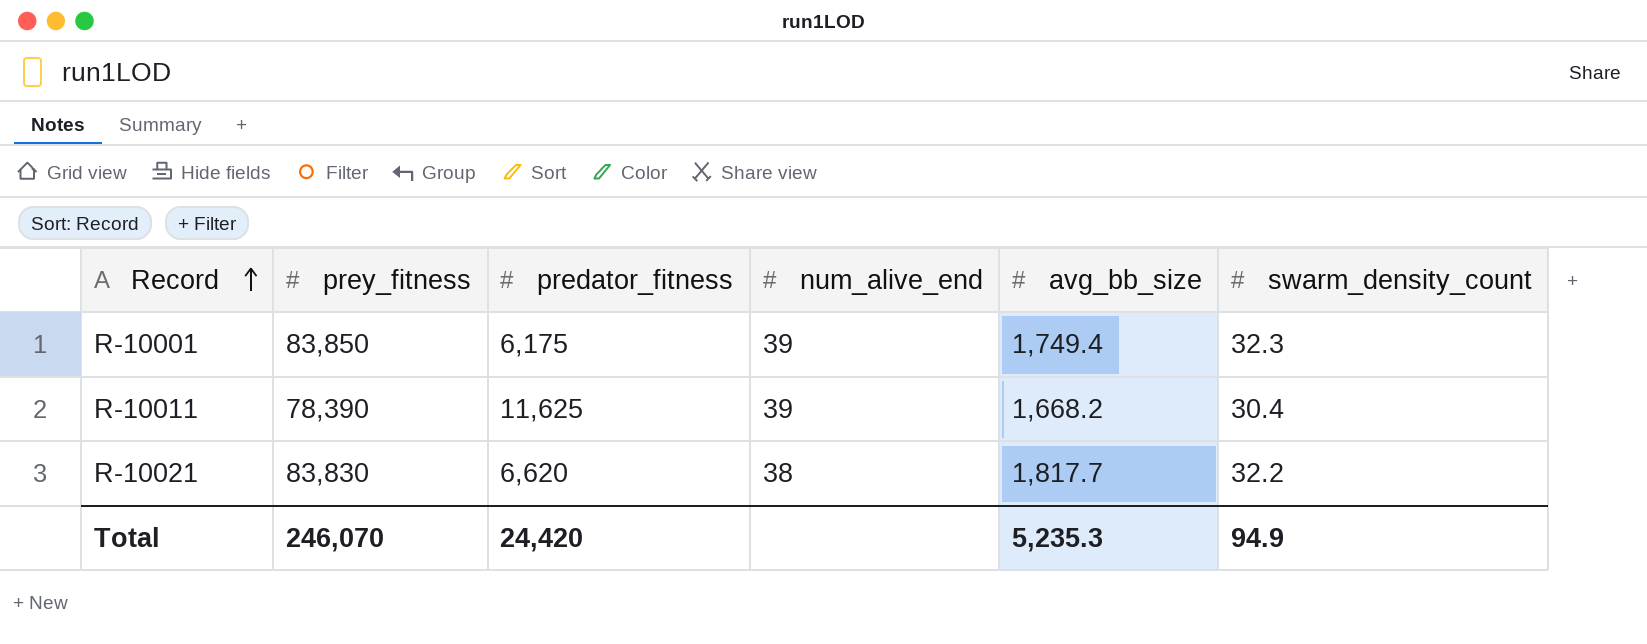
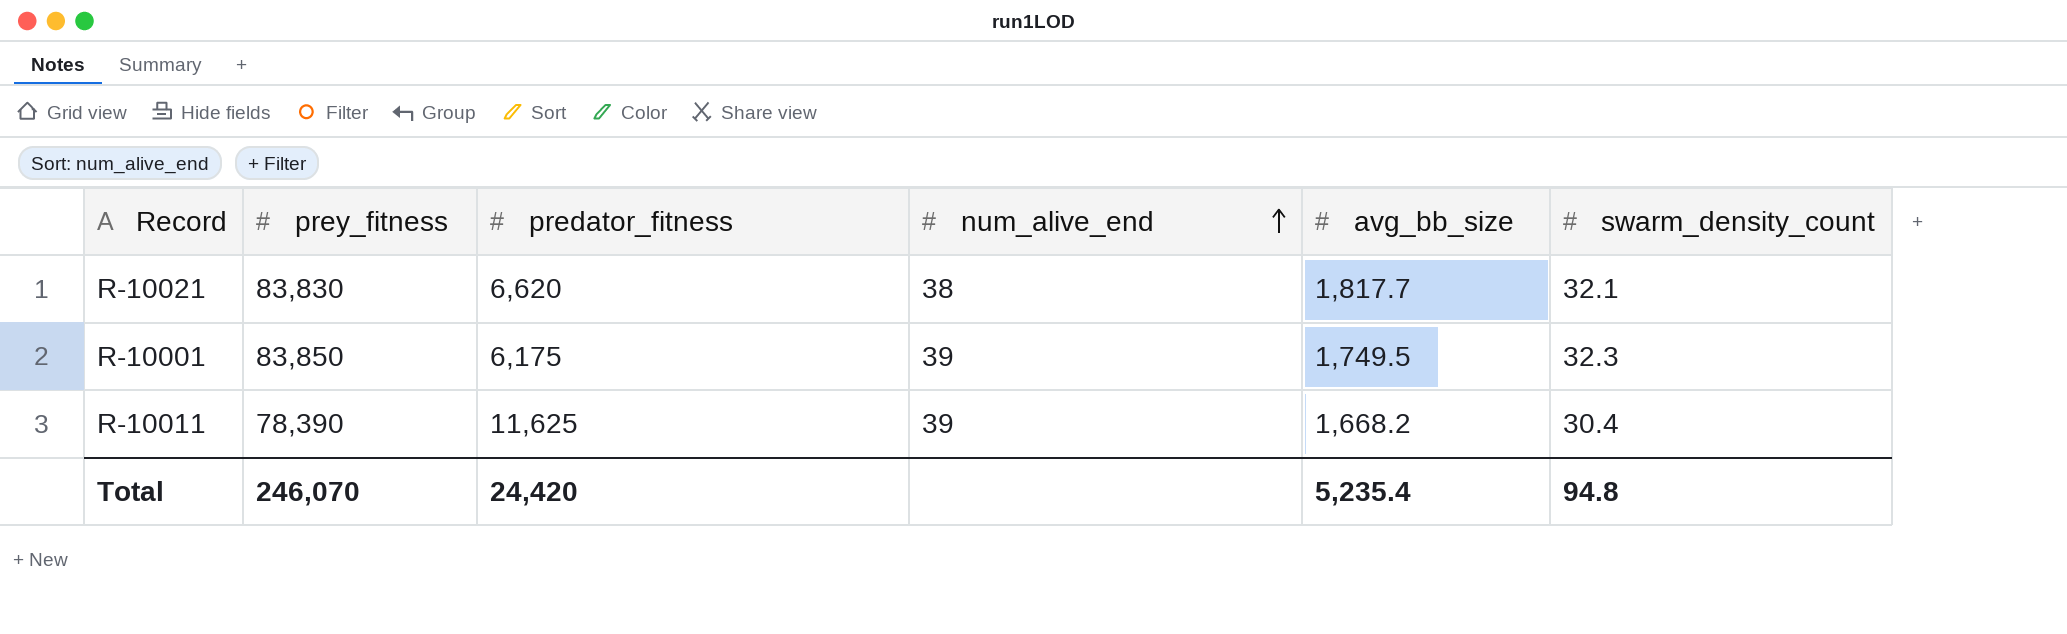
row order: Record ascending -> num_alive_end ascending
R-10021 | swarm_density_count: 32.2 -> 32.1
R-10001 | avg_bb_size: 1,749.4 -> 1,749.5
Total | avg_bb_size: 5,235.3 -> 5,235.4
Total | swarm_density_count: 94.9 -> 94.8

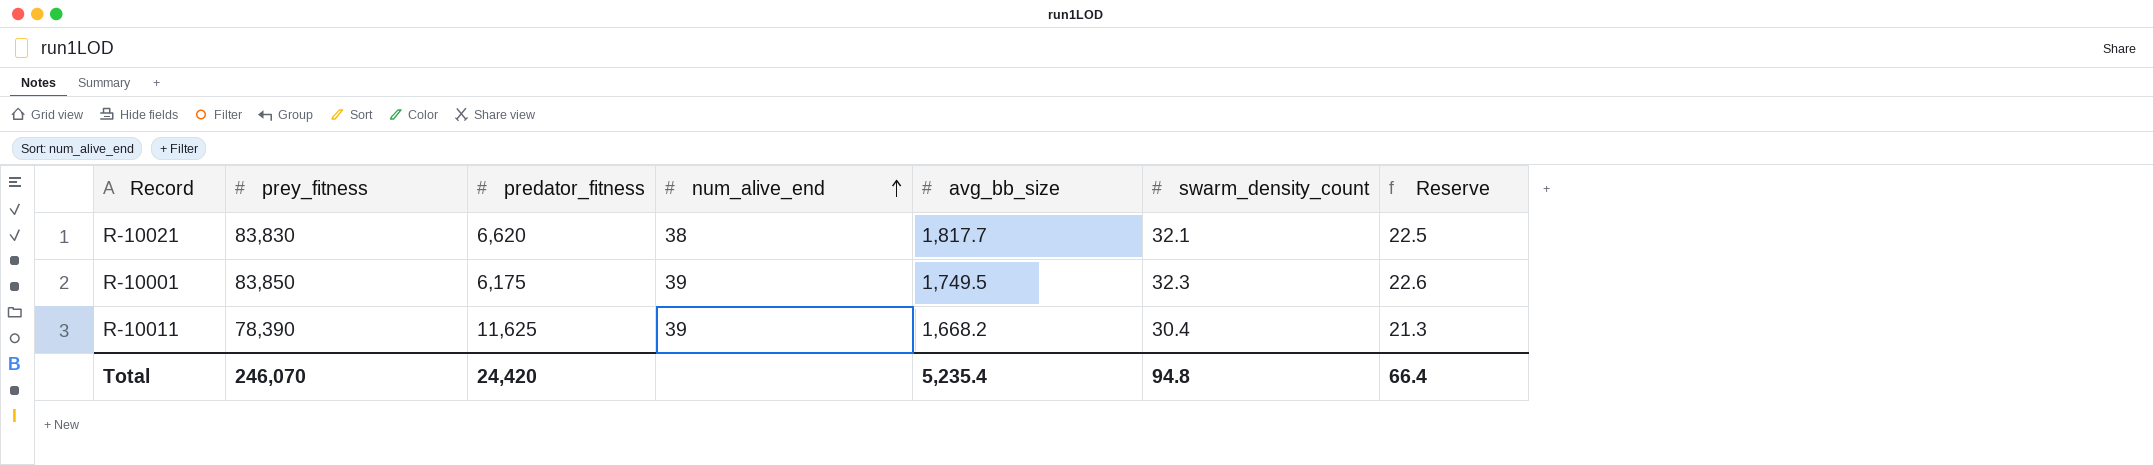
column Reserve | formula: none -> [swarm_density_count] * 0.7

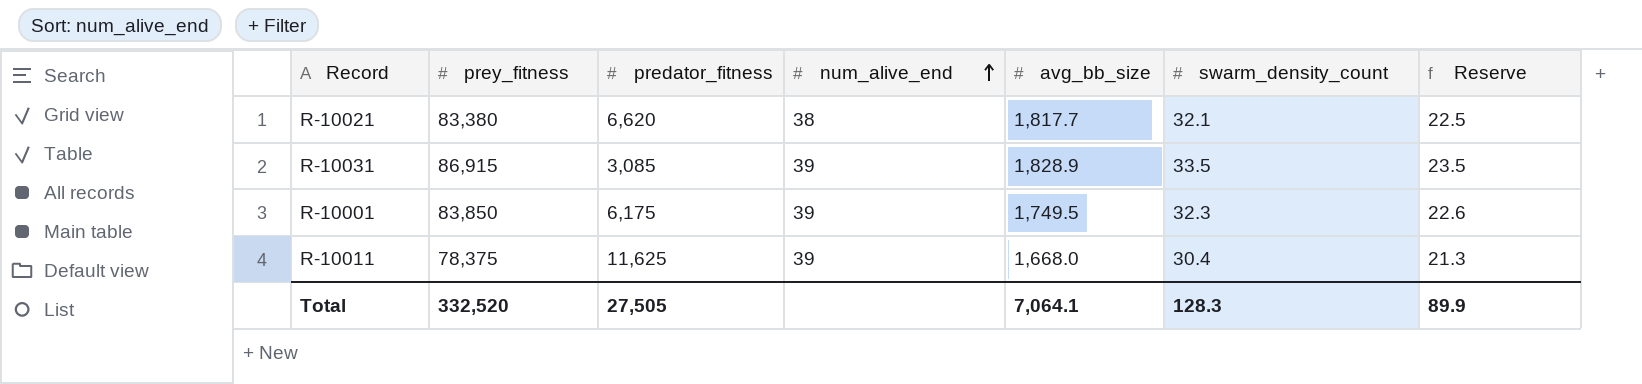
R-10021 | prey_fitness: 83,830 -> 83,380
row R-10031: none -> 86,915 | 3,085 | 39 | 1,828.9 | 33.5 | 23.5
R-10011 | prey_fitness: 78,390 -> 78,375
R-10011 | avg_bb_size: 1,668.2 -> 1,668.0
Total | prey_fitness: 246,070 -> 332,520
Total | predator_fitness: 24,420 -> 27,505
Total | avg_bb_size: 5,235.4 -> 7,064.1
Total | swarm_density_count: 94.8 -> 128.3
Total | Reserve: 66.4 -> 89.9

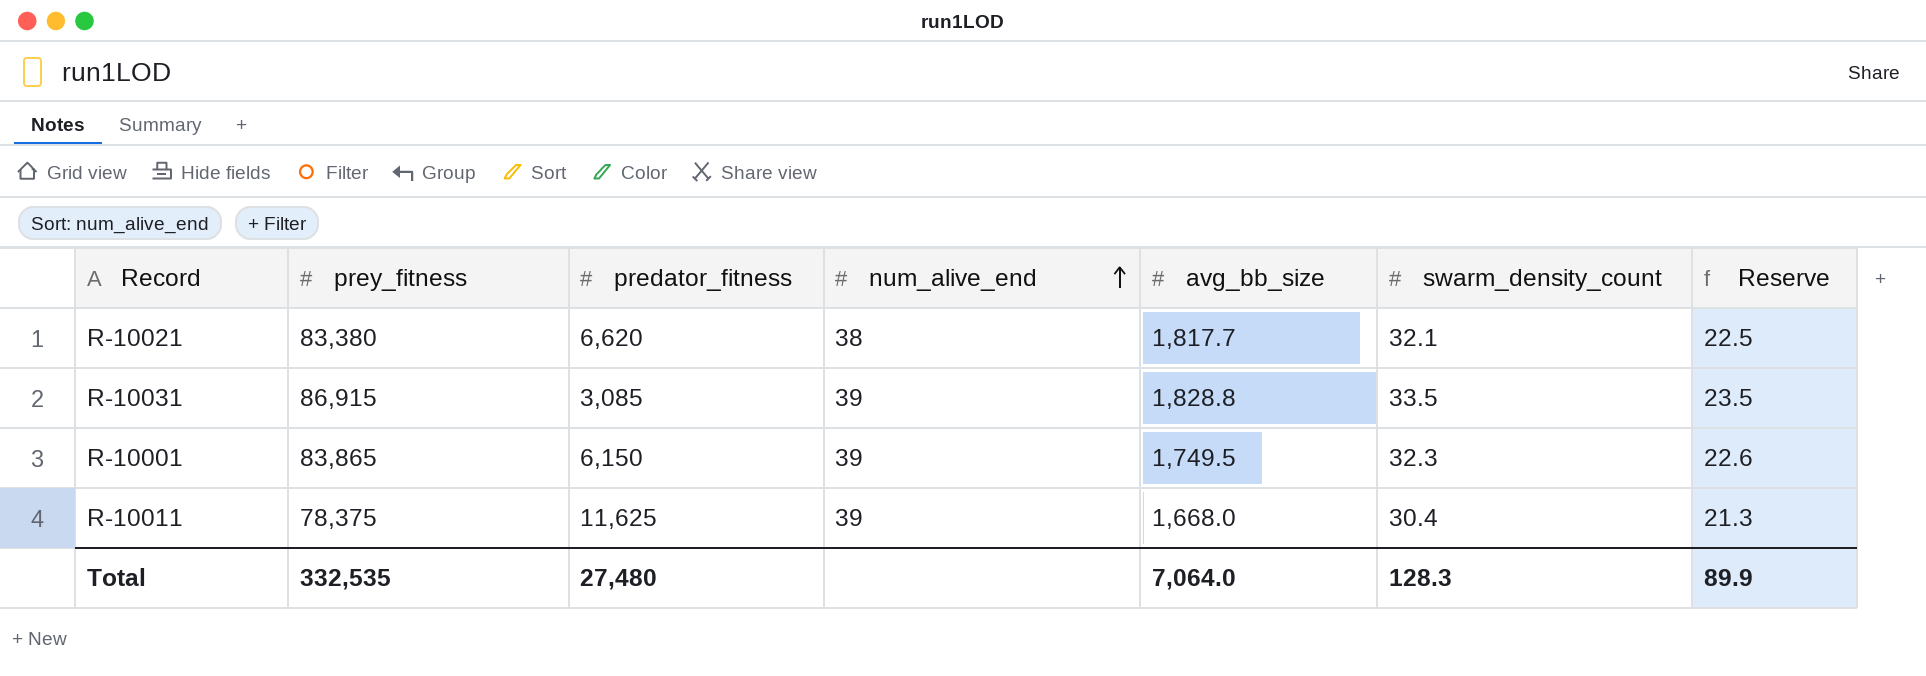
R-10031 | avg_bb_size: 1,828.9 -> 1,828.8
R-10001 | prey_fitness: 83,850 -> 83,865
R-10001 | predator_fitness: 6,175 -> 6,150
Total | prey_fitness: 332,520 -> 332,535
Total | predator_fitness: 27,505 -> 27,480
Total | avg_bb_size: 7,064.1 -> 7,064.0

